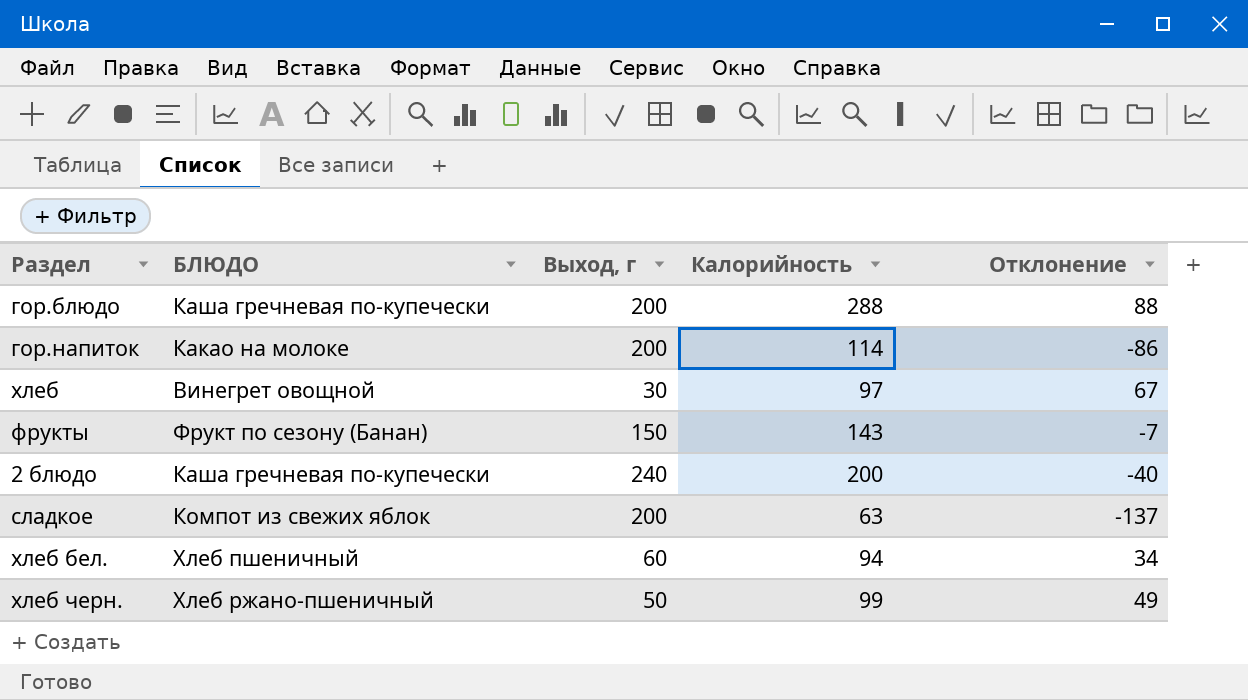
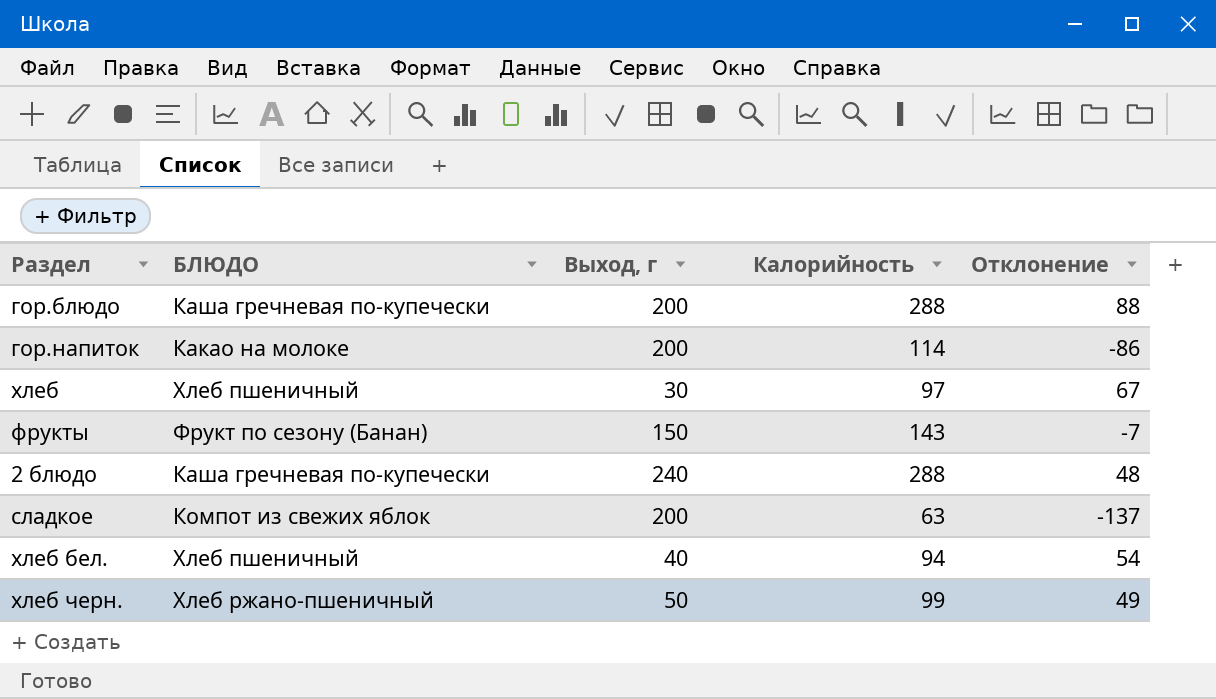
хлеб | БЛЮДО: Винегрет овощной -> Хлеб пшеничный
2 блюдо | Калорийность: 200 -> 288
2 блюдо | Отклонение: -40 -> 48
хлеб бел. | Выход, г: 60 -> 40
хлеб бел. | Отклонение: 34 -> 54

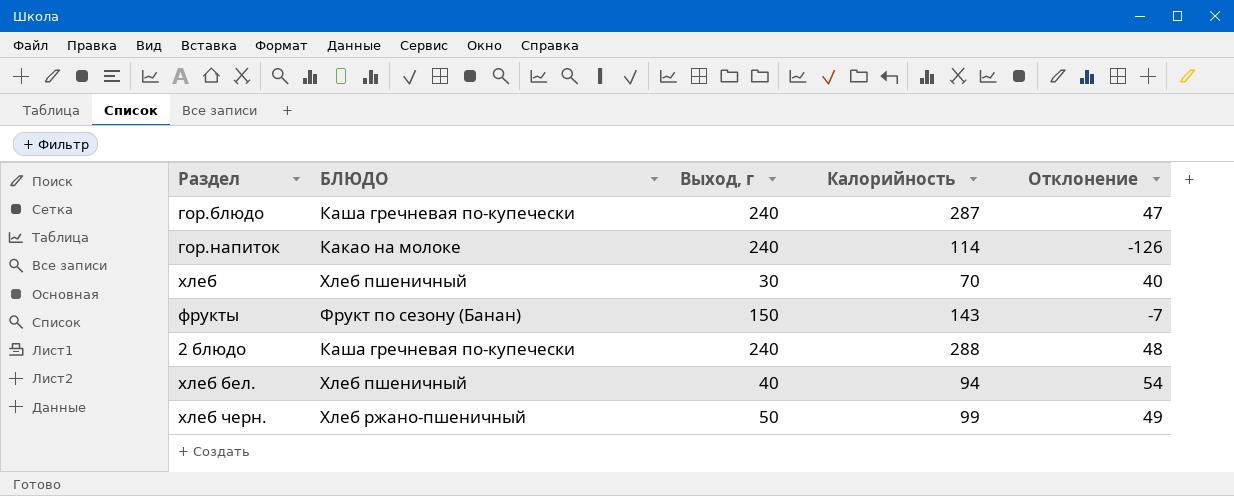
row сладкое: Компот из свежих яблок | 200 | 63 | -137 -> none
гор.блюдо | Выход, г: 200 -> 240
гор.блюдо | Калорийность: 288 -> 287
гор.блюдо | Отклонение: 88 -> 47
гор.напиток | Выход, г: 200 -> 240
гор.напиток | Отклонение: -86 -> -126
хлеб | Калорийность: 97 -> 70
хлеб | Отклонение: 67 -> 40

